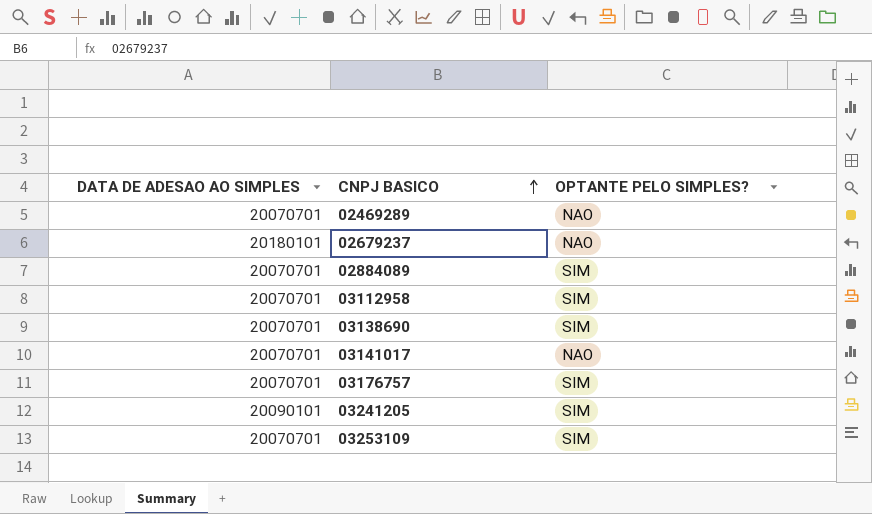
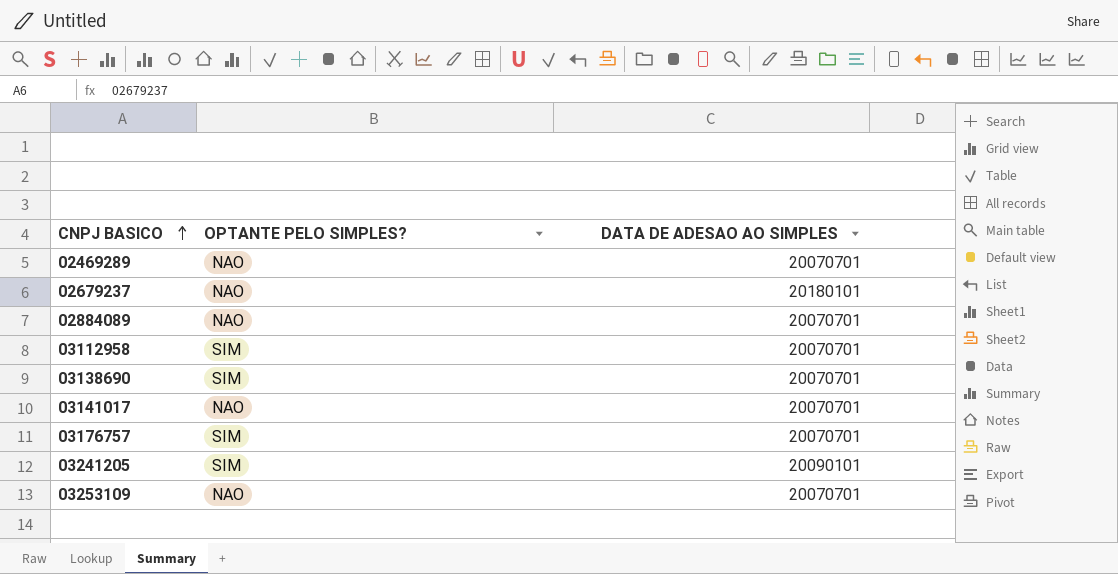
column DATA DE ADESAO AO SIMPLES | position: 1 -> 3
02884089 | OPTANTE PELO SIMPLES?: SIM -> NAO
03253109 | OPTANTE PELO SIMPLES?: SIM -> NAO

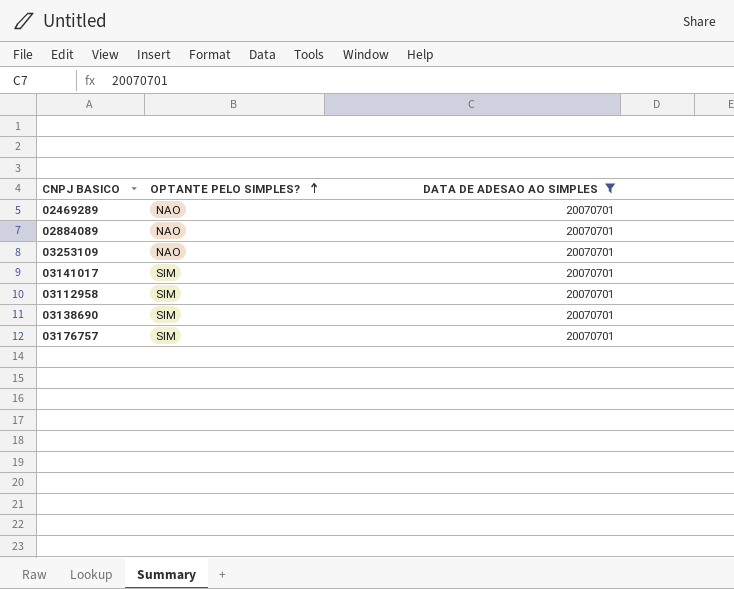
filter: none -> DATA DE ADESAO AO SIMPLES = 20070701
row order: CNPJ BASICO ascending -> OPTANTE PELO SIMPLES? ascending
03141017 | OPTANTE PELO SIMPLES?: NAO -> SIM

